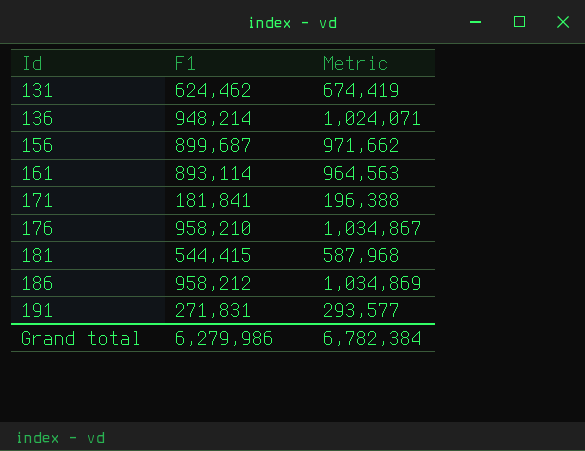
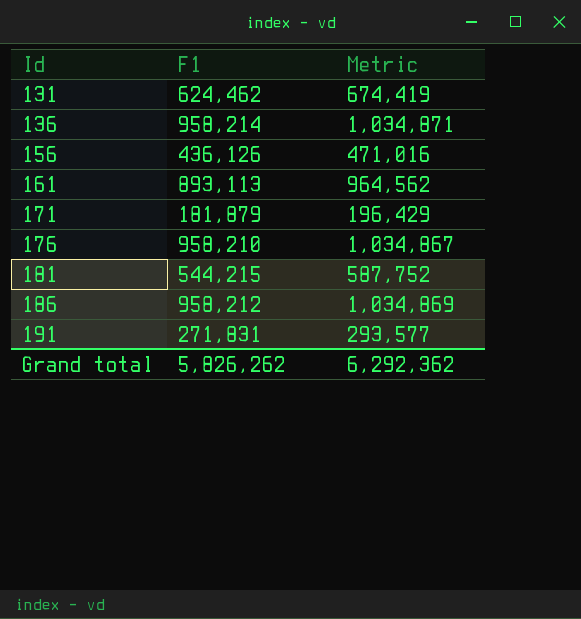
136 | F1: 948,214 -> 958,214
136 | Metric: 1,024,071 -> 1,034,871
156 | F1: 899,687 -> 436,126
156 | Metric: 971,662 -> 471,016
161 | F1: 893,114 -> 893,113
161 | Metric: 964,563 -> 964,562
171 | F1: 181,841 -> 181,879
171 | Metric: 196,388 -> 196,429
181 | F1: 544,415 -> 544,215
181 | Metric: 587,968 -> 587,752
Grand total | F1: 6,279,986 -> 5,826,262
Grand total | Metric: 6,782,384 -> 6,292,362

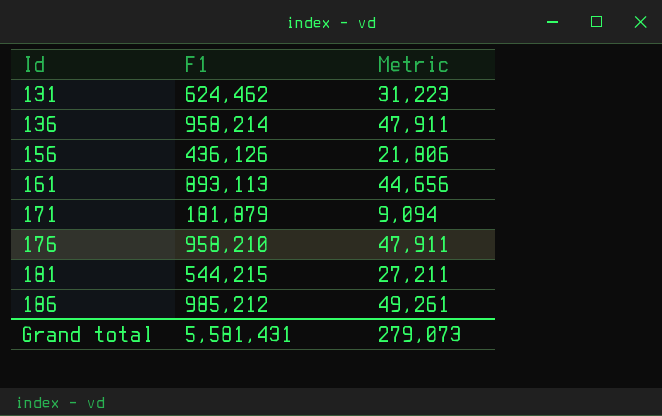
column Metric | formula: [F1] * 1.08 -> [F1] * 0.05
row 191: 271,831 | 293,577 -> none
186 | F1: 958,212 -> 985,212
Grand total | F1: 5,826,262 -> 5,581,431
Grand total | Metric: 6,292,362 -> 279,073

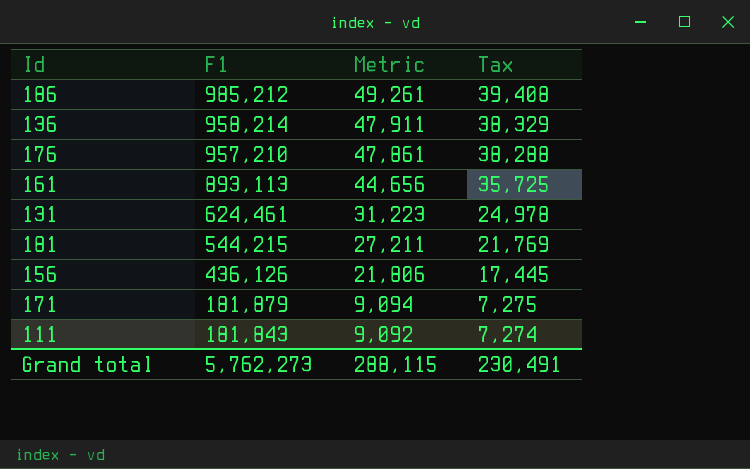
row order: Id ascending -> F1 descending
column Tax | formula: none -> [F1] * 0.04
176 | F1: 958,210 -> 957,210
176 | Metric: 47,911 -> 47,861
131 | F1: 624,462 -> 624,461
row 111: none -> 181,843 | 9,092 | 7,274
Grand total | F1: 5,581,431 -> 5,762,273
Grand total | Metric: 279,073 -> 288,115

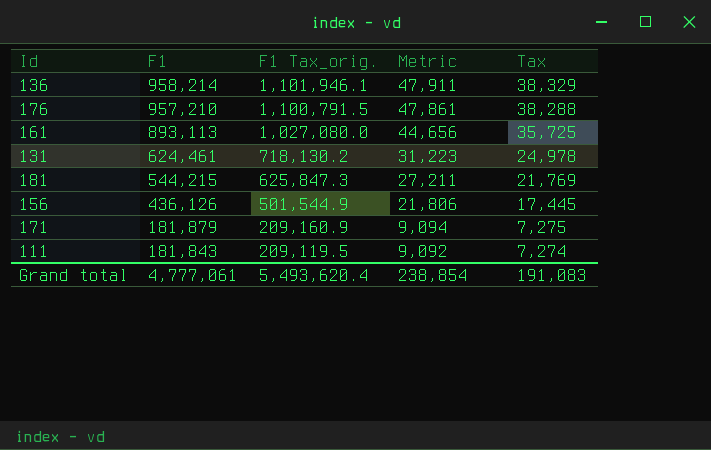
column F1 Tax_orig. | formula: none -> [F1] * 1.15
row 186: 985,212 | 49,261 | 39,408 -> none
Grand total | F1: 5,762,273 -> 4,777,061
Grand total | Metric: 288,115 -> 238,854
Grand total | Tax: 230,491 -> 191,083

